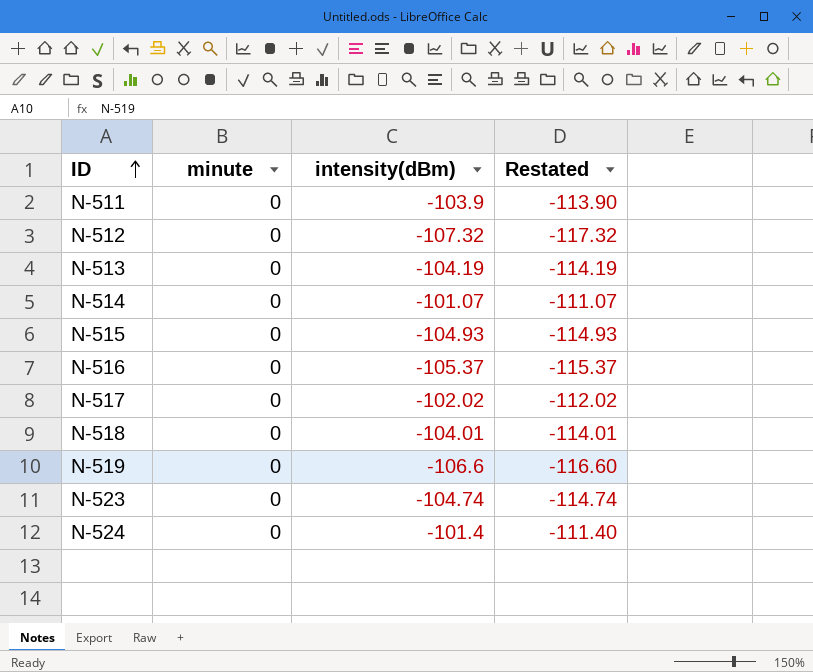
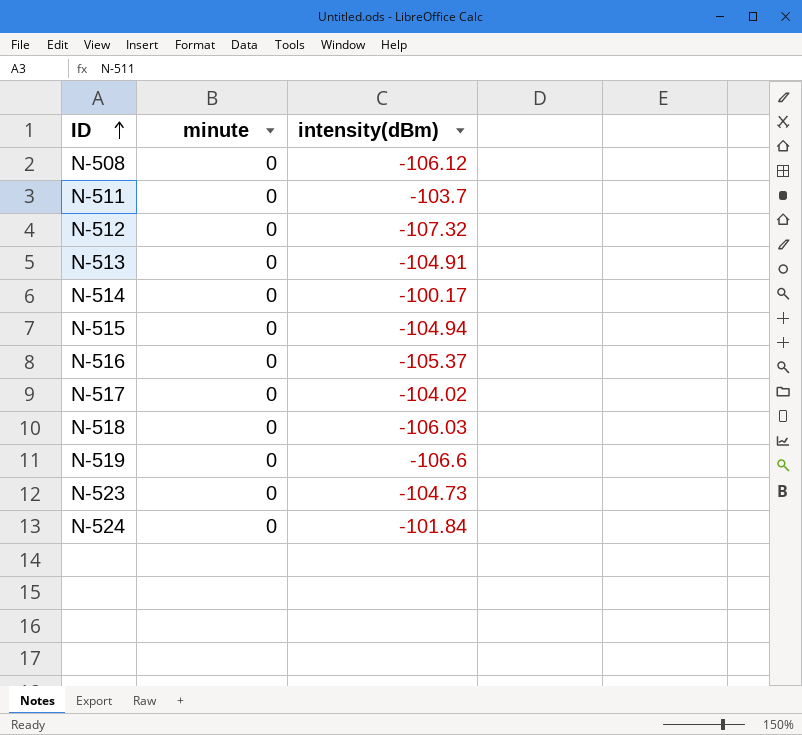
column Restated | formula: [intensity(dBm)] - 10 -> none
row N-508: none -> 0 | -106.12
N-511 | intensity(dBm): -103.9 -> -103.7
N-513 | intensity(dBm): -104.19 -> -104.91
N-514 | intensity(dBm): -101.07 -> -100.17
N-515 | intensity(dBm): -104.93 -> -104.94
N-517 | intensity(dBm): -102.02 -> -104.02
N-518 | intensity(dBm): -104.01 -> -106.03
N-523 | intensity(dBm): -104.74 -> -104.73
N-524 | intensity(dBm): -101.4 -> -101.84

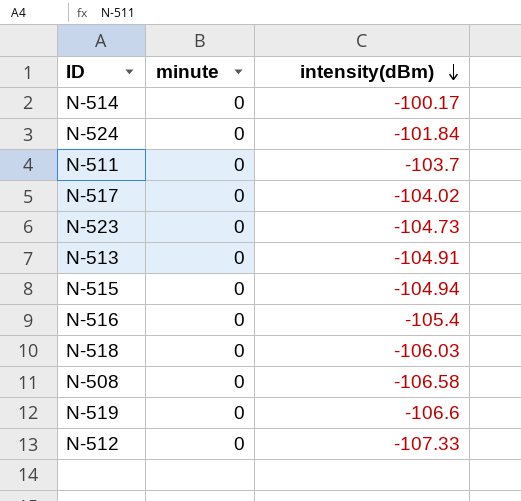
row order: ID ascending -> intensity(dBm) descending
N-516 | intensity(dBm): -105.37 -> -105.4
N-508 | intensity(dBm): -106.12 -> -106.58
N-512 | intensity(dBm): -107.32 -> -107.33

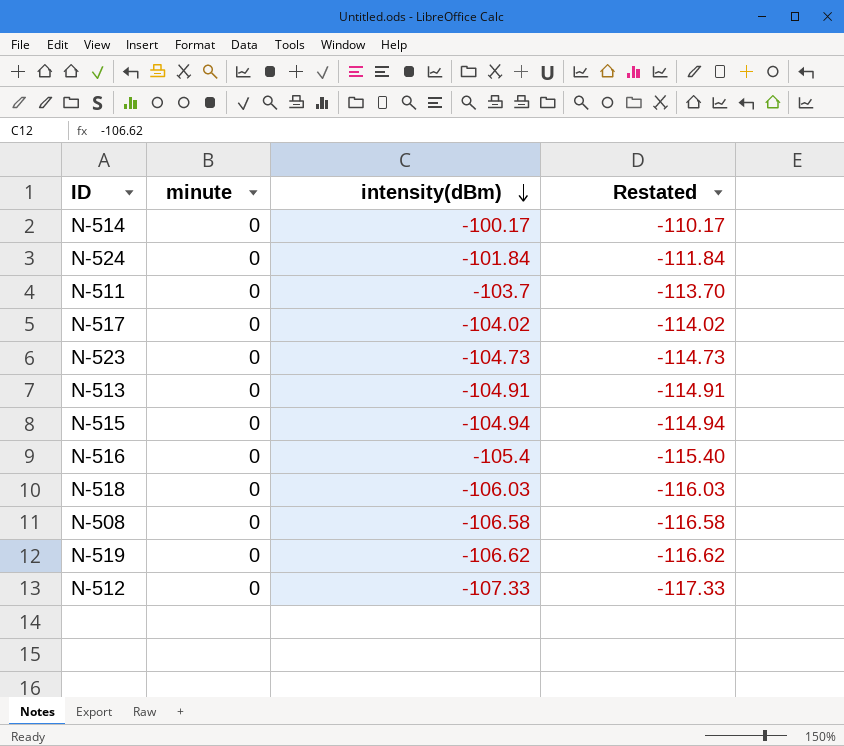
column Restated | formula: none -> [intensity(dBm)] - 10
N-519 | intensity(dBm): -106.6 -> -106.62

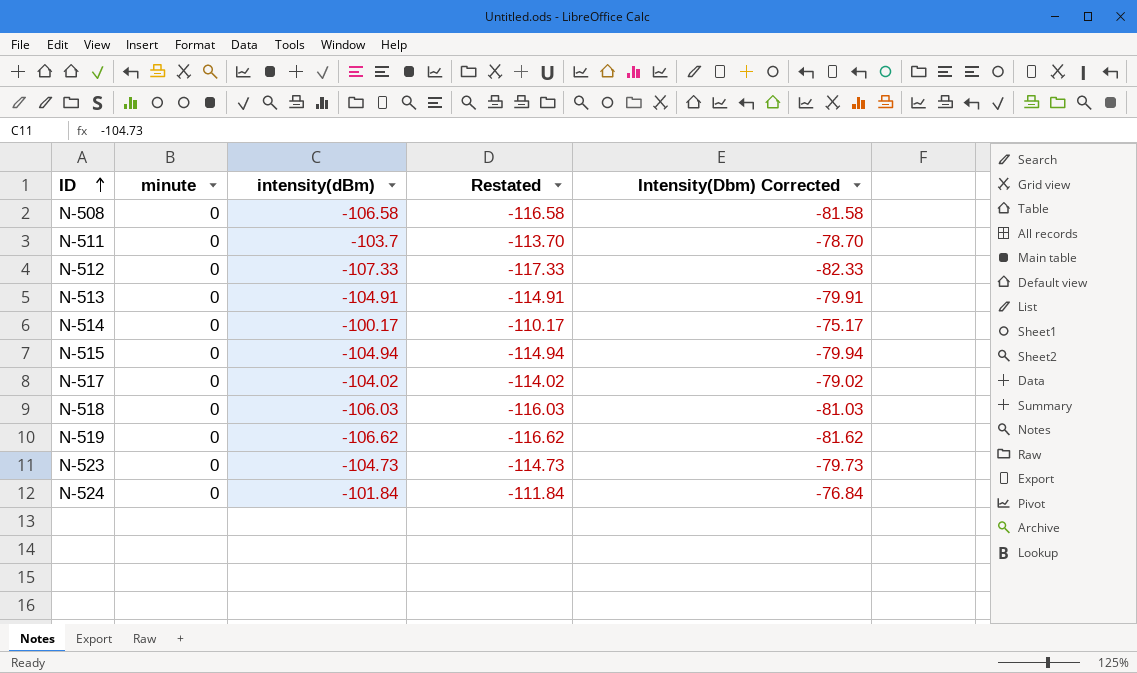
row order: intensity(dBm) descending -> ID ascending
column Intensity(Dbm) Corrected | formula: none -> [intensity(dBm)] + 25
row N-516: 0 | -105.4 | -115.40 -> none

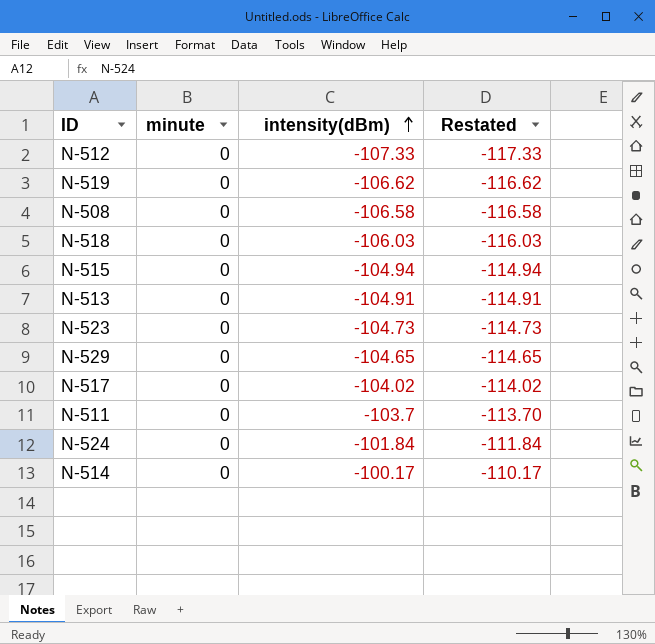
row order: ID ascending -> intensity(dBm) ascending
column Intensity(Dbm) Corrected | formula: [intensity(dBm)] + 25 -> none
row N-529: none -> 0 | -104.65 | -114.65

